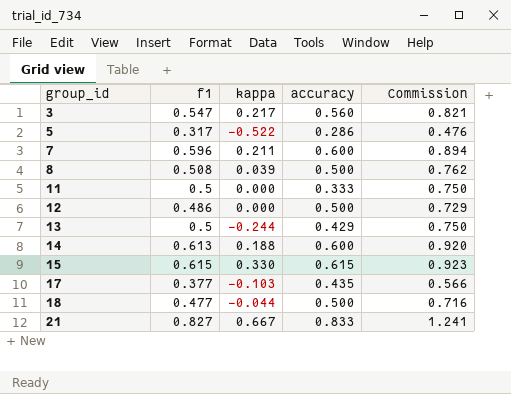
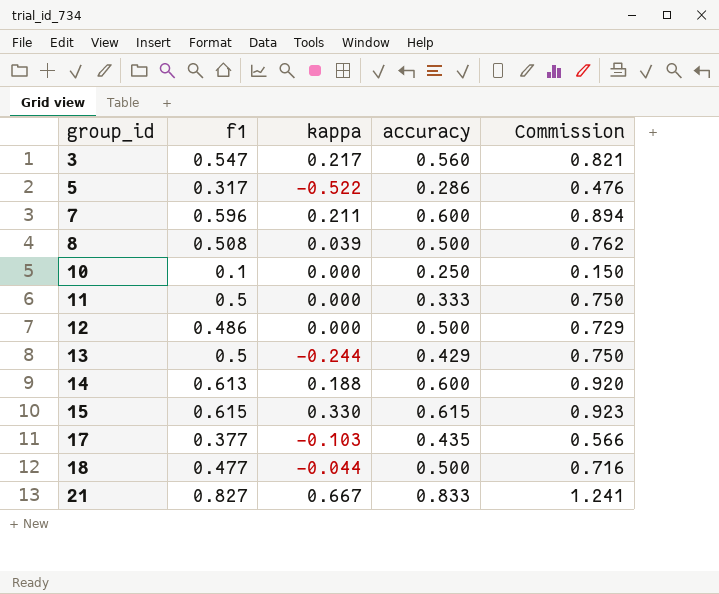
row 10: none -> 0.1 | 0.000 | 0.250 | 0.150

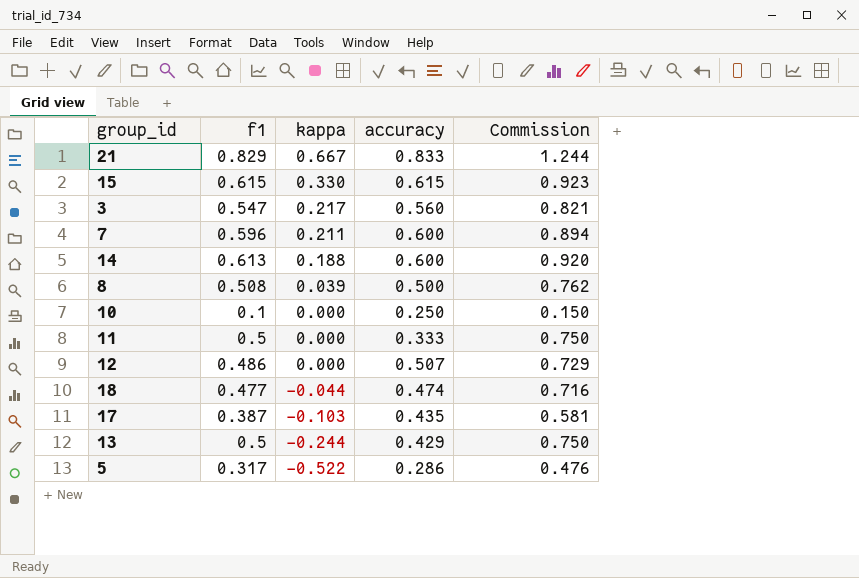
row order: group_id ascending -> kappa descending
21 | f1: 0.827 -> 0.829
21 | Commission: 1.241 -> 1.244
12 | accuracy: 0.500 -> 0.507
18 | accuracy: 0.500 -> 0.474
17 | f1: 0.377 -> 0.387
17 | Commission: 0.566 -> 0.581

